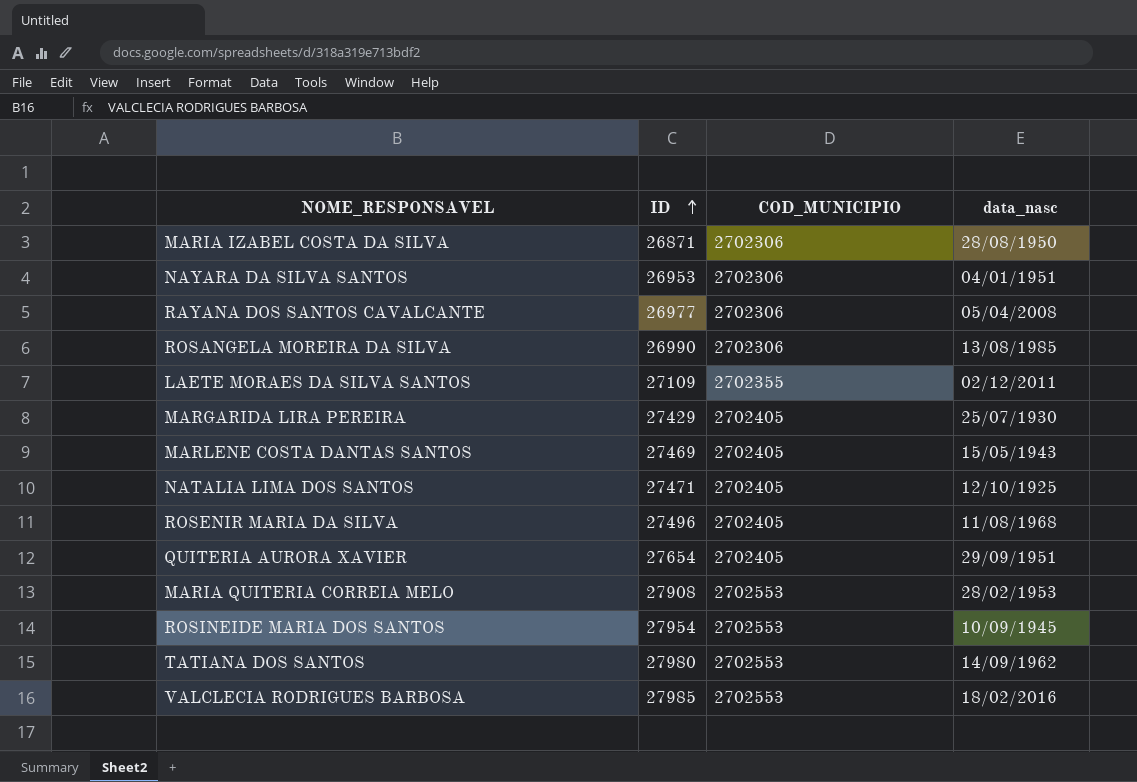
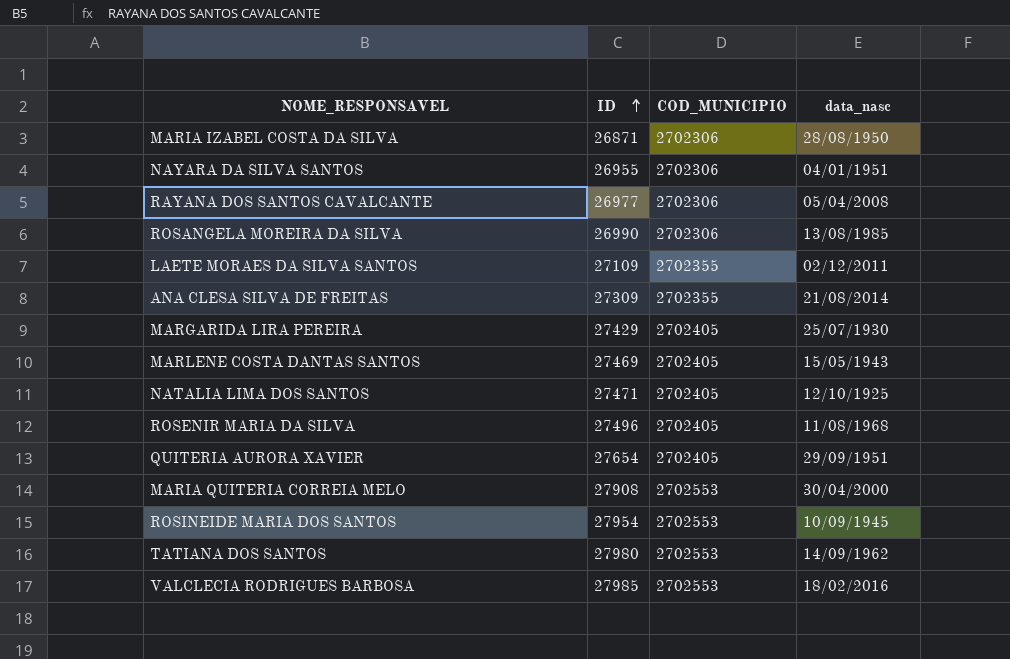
NAYARA DA SILVA SANTOS | ID: 26953 -> 26955
row ANA CLESA SILVA DE FREITAS: none -> 27309 | 2702355 | 21/08/2014
MARIA QUITERIA CORREIA MELO | data_nasc: 28/02/1953 -> 30/04/2000

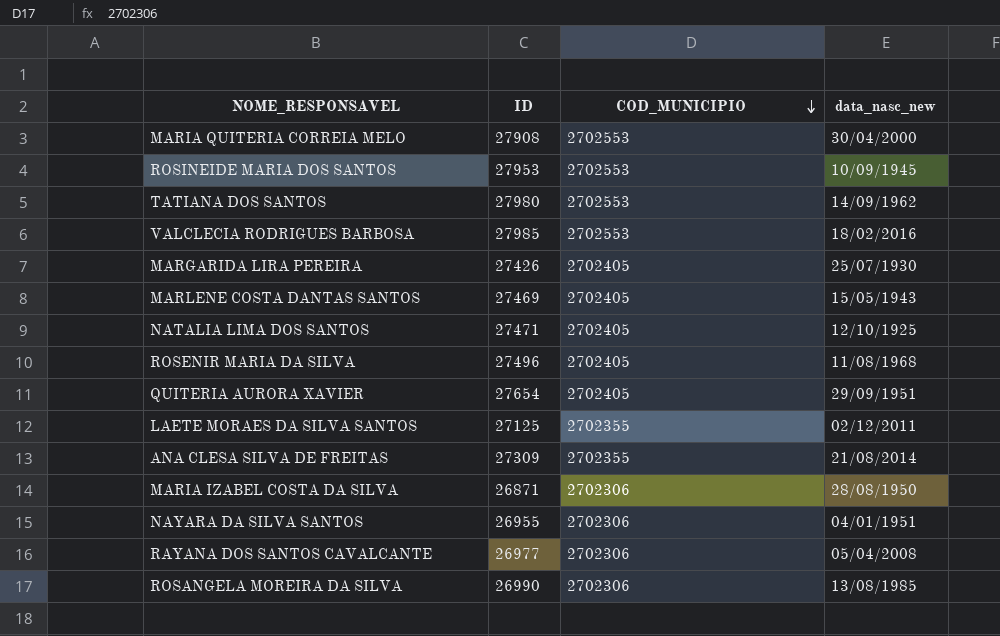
row order: ID ascending -> COD_MUNICIPIO descending
column name: data_nasc -> data_nasc_new
ROSINEIDE MARIA DOS SANTOS | ID: 27954 -> 27953
MARGARIDA LIRA PEREIRA | ID: 27429 -> 27426
LAETE MORAES DA SILVA SANTOS | ID: 27109 -> 27125

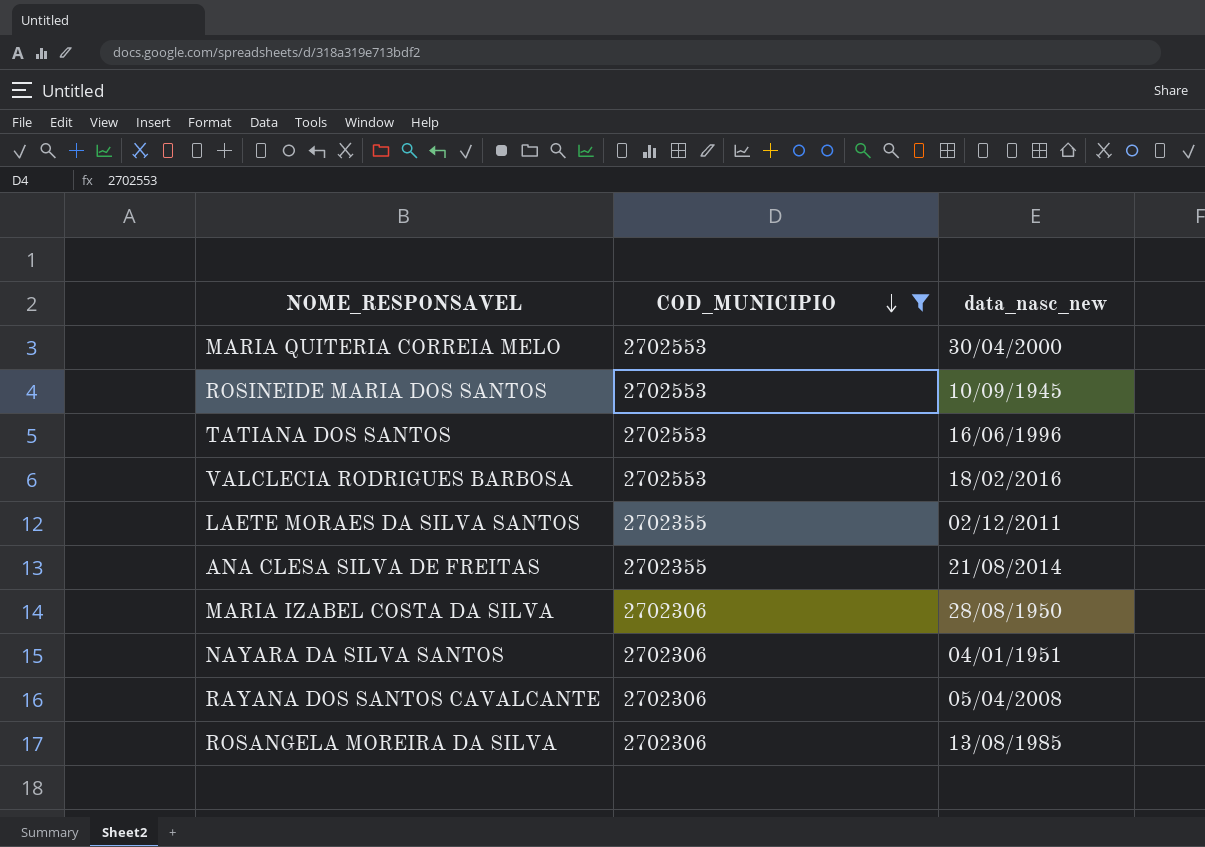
filter: none -> COD_MUNICIPIO != 2702405
column ID | position: 2 -> none
TATIANA DOS SANTOS | data_nasc_new: 14/09/1962 -> 16/06/1996

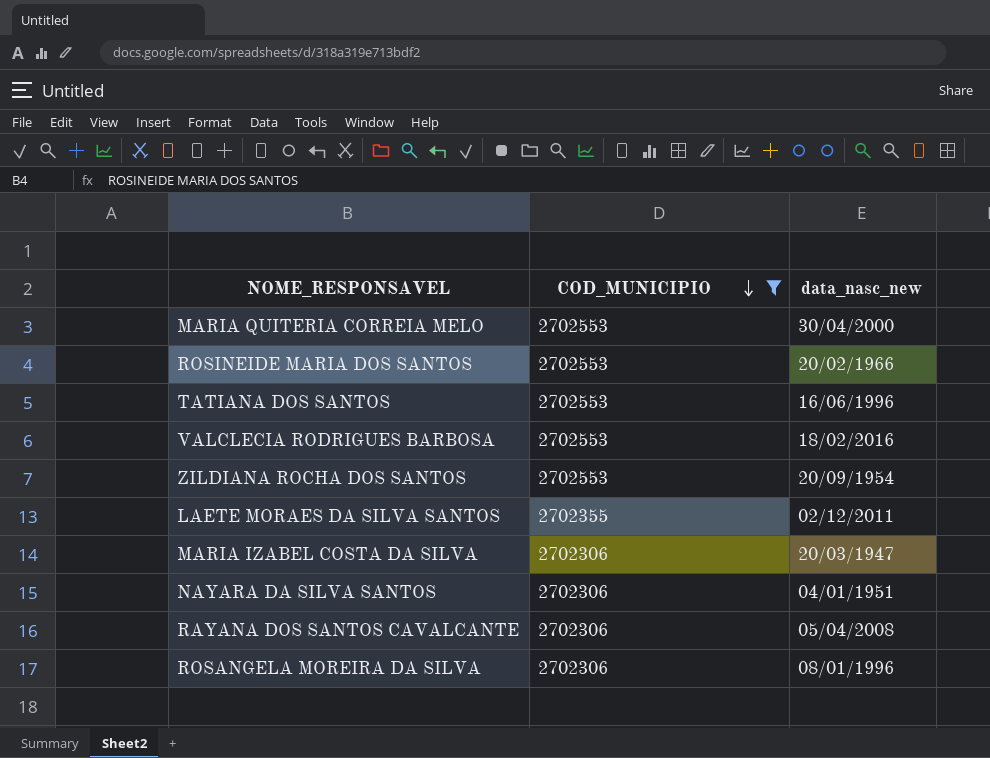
row ANA CLESA SILVA DE FREITAS: 2702355 | 21/08/2014 -> none
ROSINEIDE MARIA DOS SANTOS | data_nasc_new: 10/09/1945 -> 20/02/1966
row ZILDIANA ROCHA DOS SANTOS: none -> 2702553 | 20/09/1954
MARIA IZABEL COSTA DA SILVA | data_nasc_new: 28/08/1950 -> 20/03/1947
ROSANGELA MOREIRA DA SILVA | data_nasc_new: 13/08/1985 -> 08/01/1996

